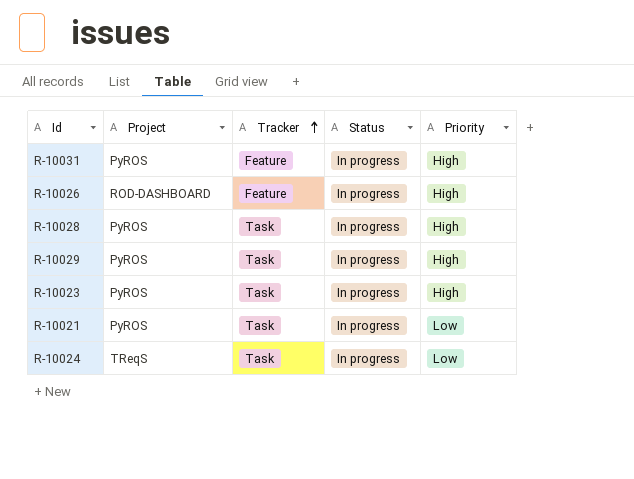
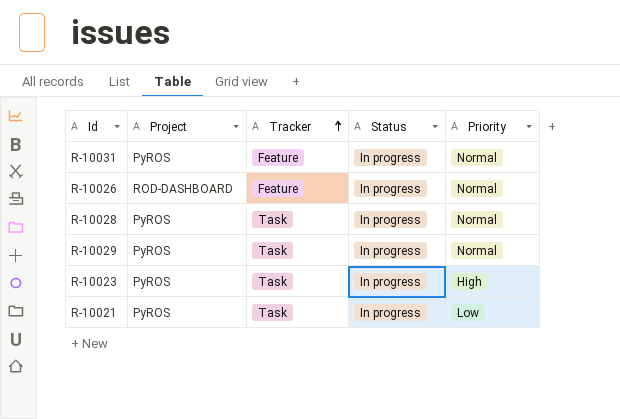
row R-10024: TReqS | Task | In progress | Low -> none
R-10031 | Priority: High -> Normal
R-10026 | Priority: High -> Normal
R-10028 | Priority: High -> Normal
R-10029 | Priority: High -> Normal

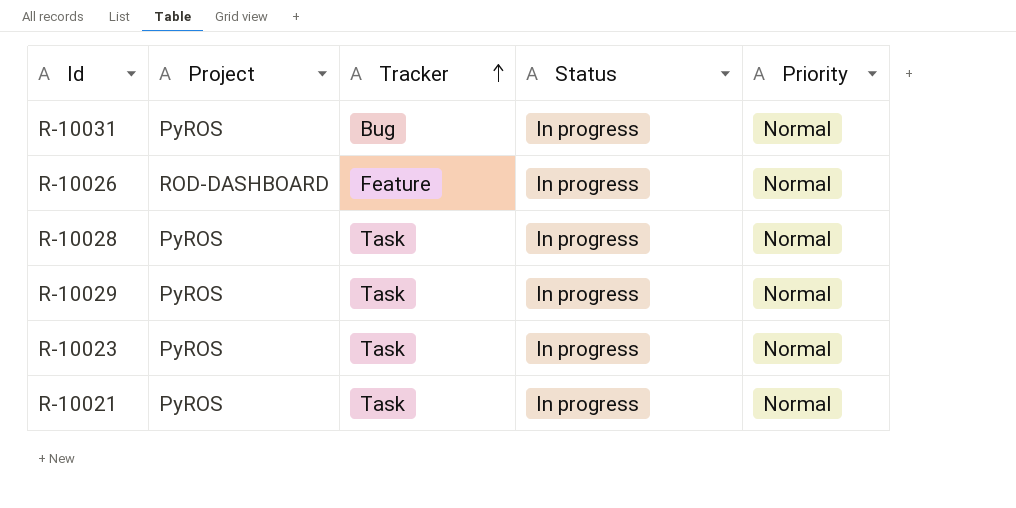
R-10031 | Tracker: Feature -> Bug
R-10023 | Priority: High -> Normal
R-10021 | Priority: Low -> Normal

